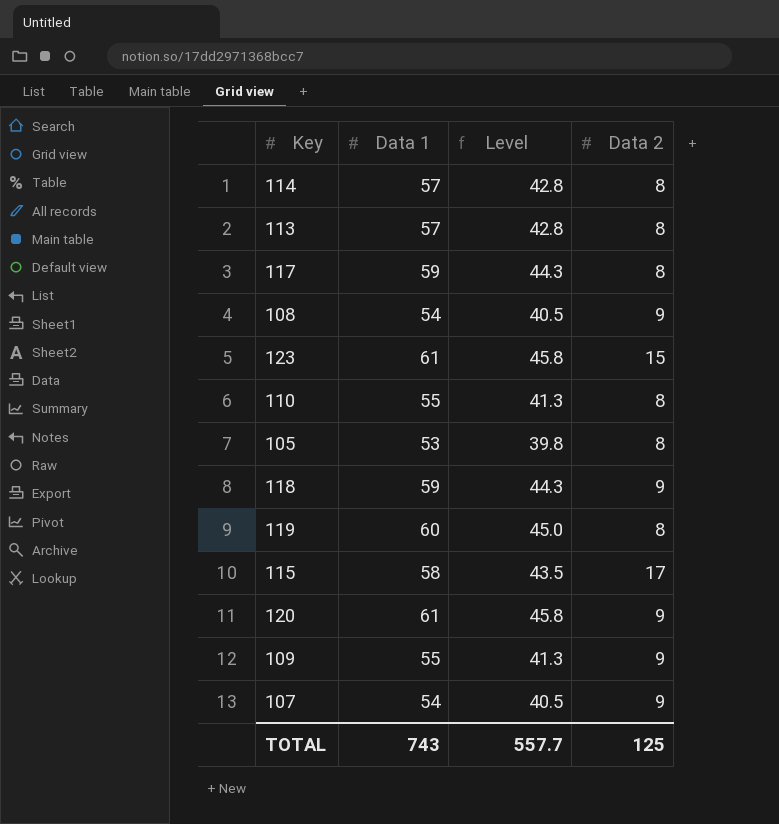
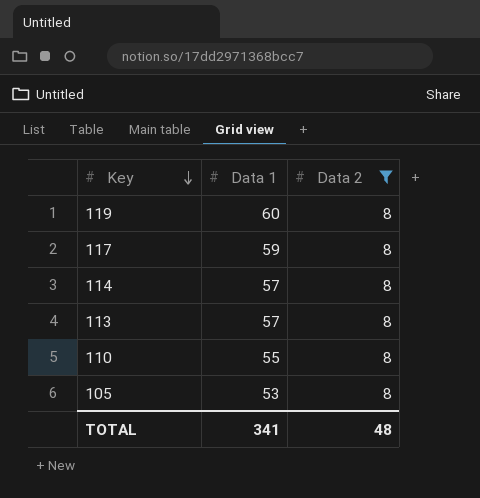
filter: none -> Data 2 = 8
row order: none -> Key descending
column Level | formula: [Data 1] * 0.75 -> none
TOTAL | Data 1: 743 -> 341
TOTAL | Data 2: 125 -> 48

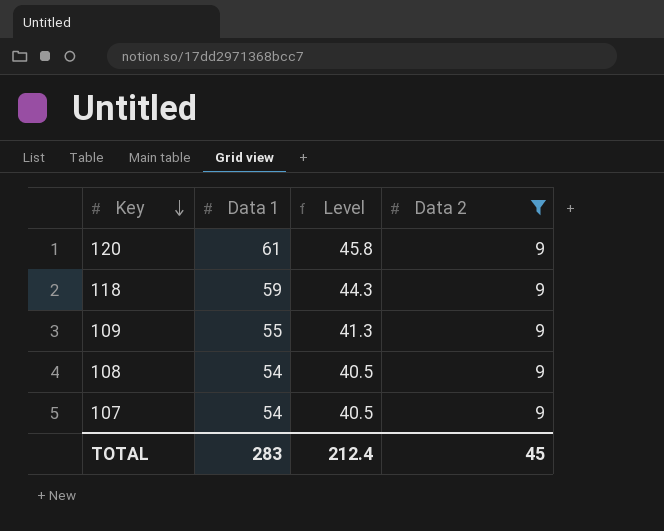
filter: Data 2 = 8 -> Data 2 = 9
column Level | formula: none -> [Data 1] * 0.75
TOTAL | Data 1: 341 -> 283
TOTAL | Data 2: 48 -> 45

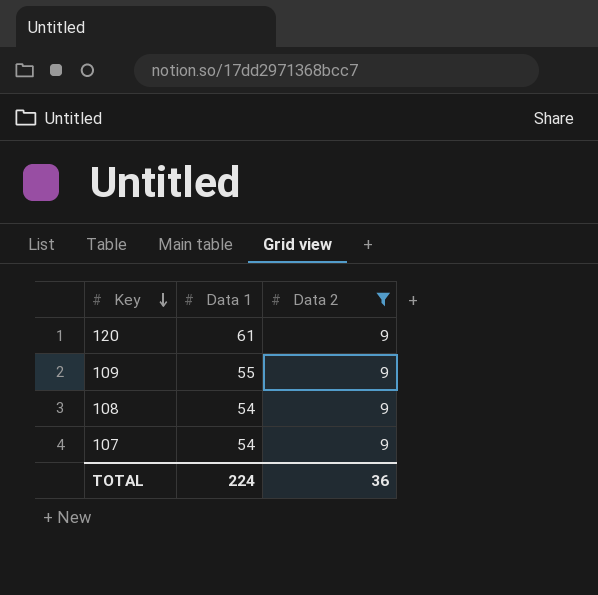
column Level | formula: [Data 1] * 0.75 -> none
row 118: 59 | 44.3 | 9 -> none
TOTAL | Data 1: 283 -> 224
TOTAL | Data 2: 45 -> 36

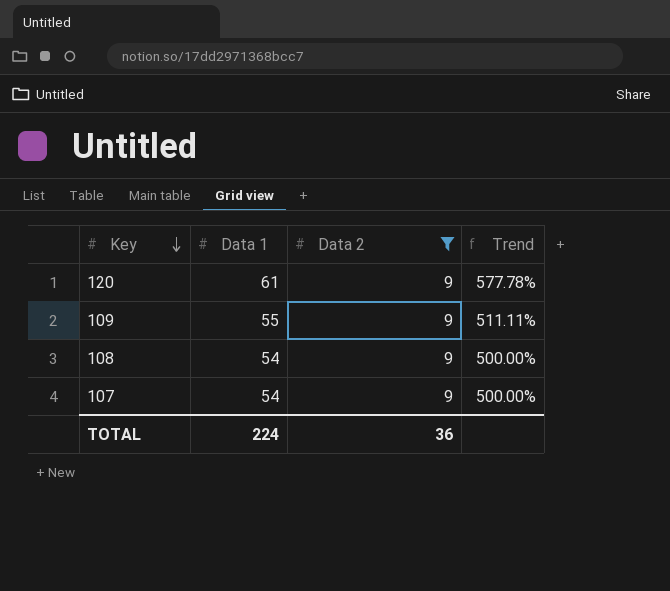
column Trend | formula: none -> ([Data 1] - [Data 2]) / [Data 2]

